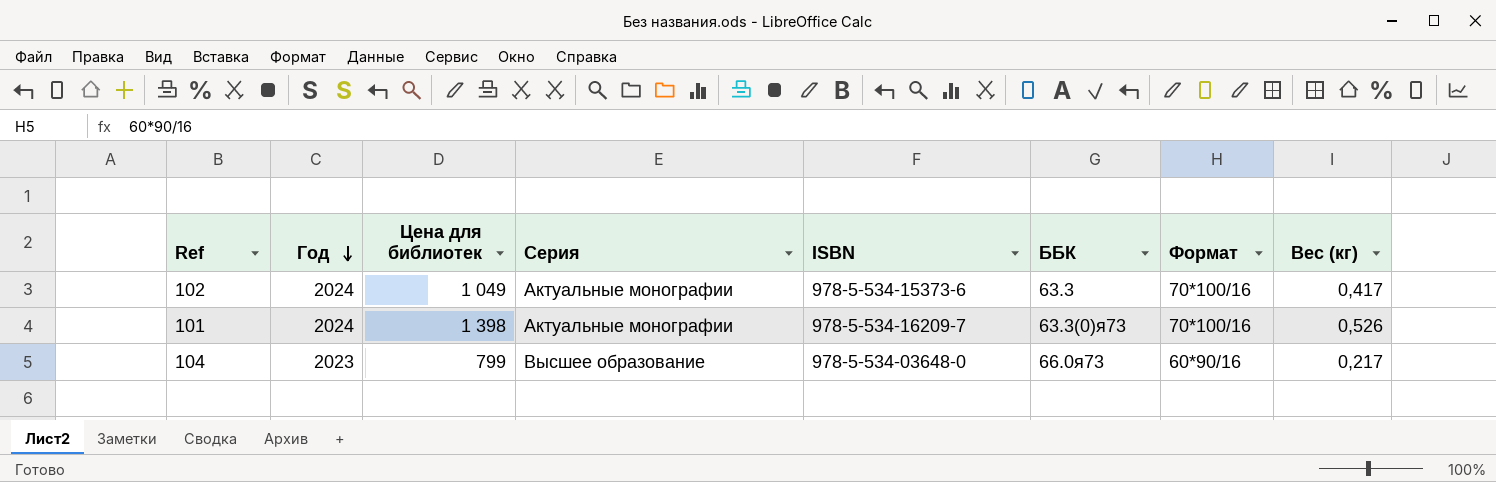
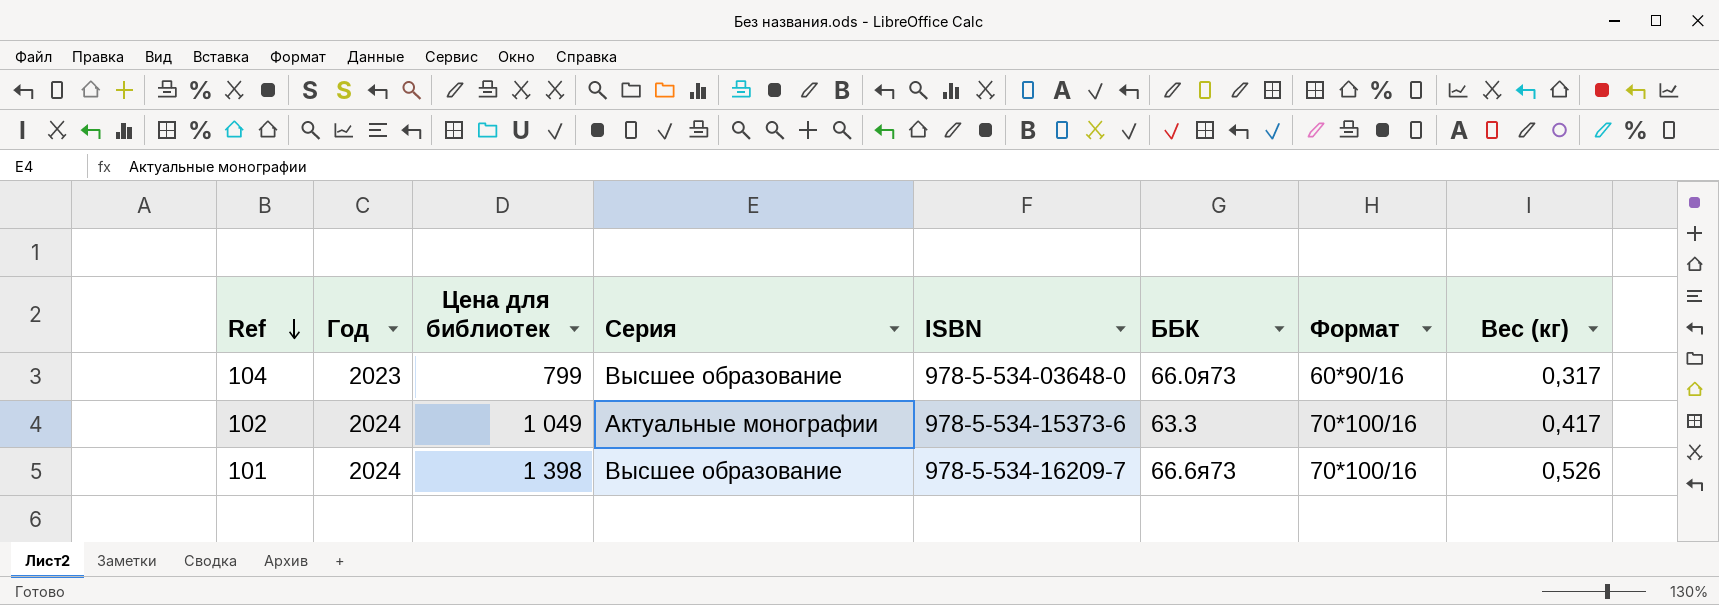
row order: Год descending -> Ref descending
104 | Вес (кг): 0,217 -> 0,317
101 | Серия: Актуальные монографии -> Высшее образование
101 | ББК: 63.3(0)я73 -> 66.6я73

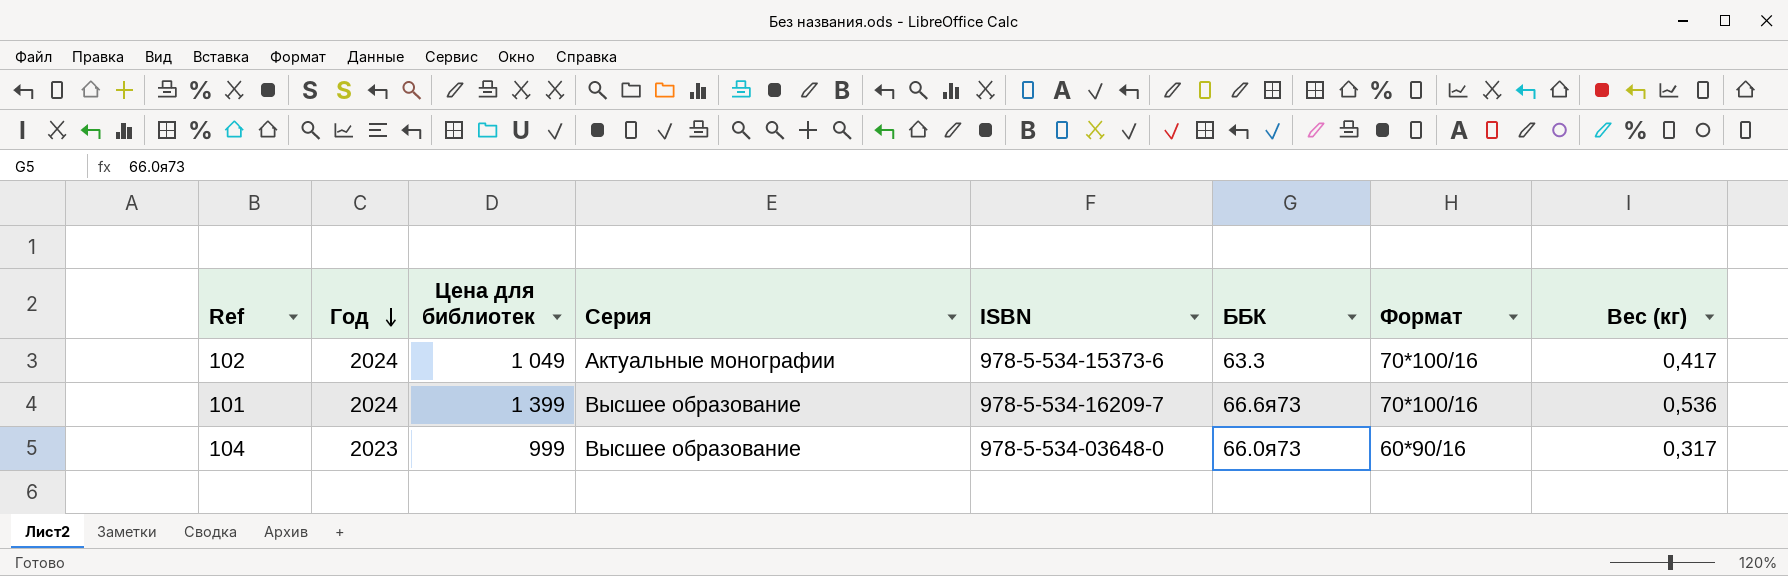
row order: Ref descending -> Год descending
101 | Цена для библиотек: 1 398 -> 1 399
101 | Вес (кг): 0,526 -> 0,536
104 | Цена для библиотек: 799 -> 999

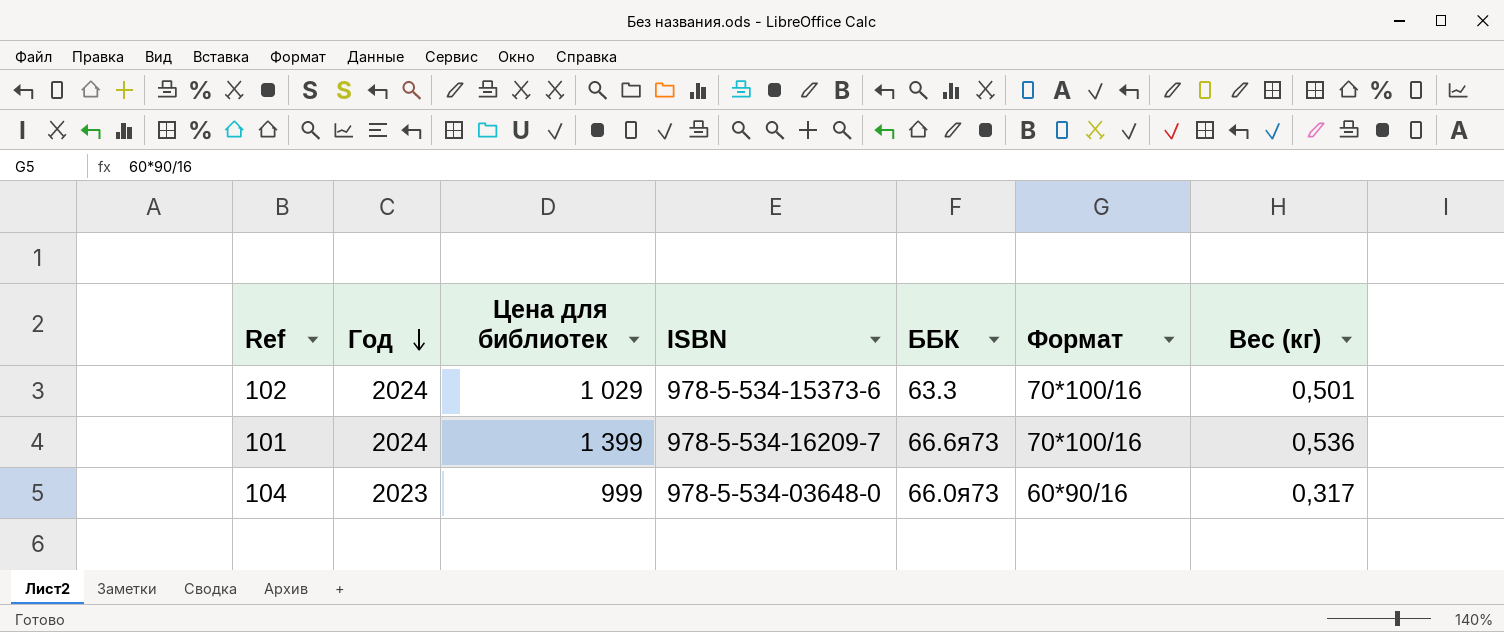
column Серия | position: 4 -> none
102 | Цена для библиотек: 1 049 -> 1 029
102 | Вес (кг): 0,417 -> 0,501

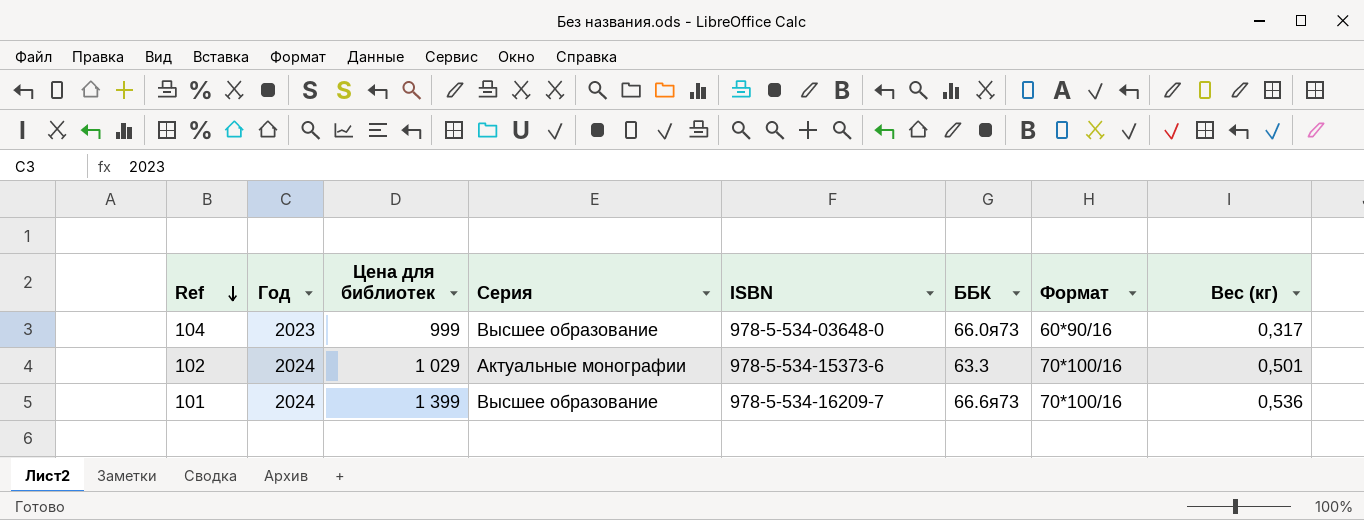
row order: Год descending -> Ref descending
column Серия | position: none -> 4

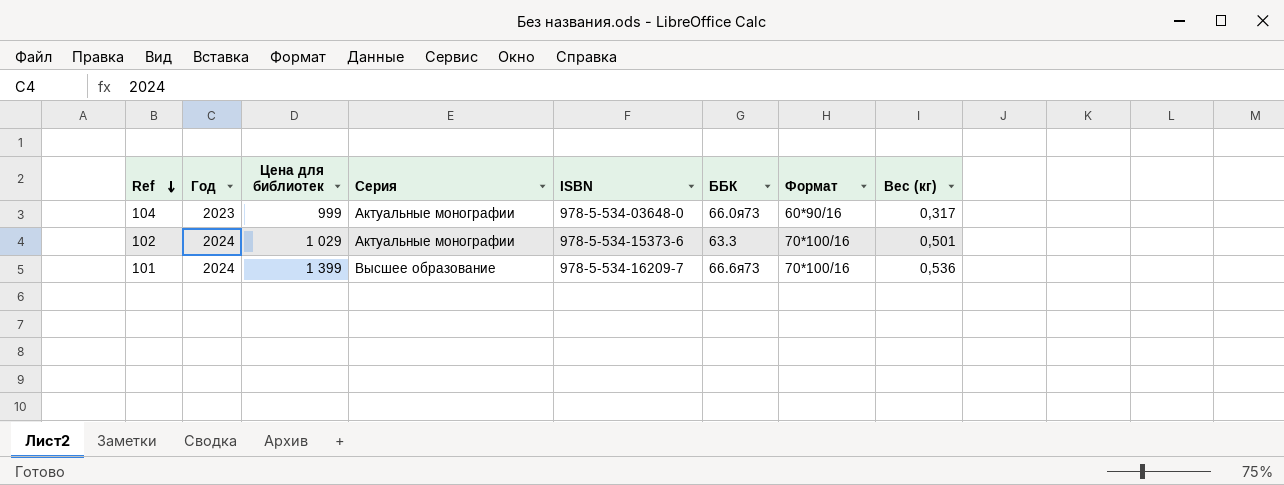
104 | Серия: Высшее образование -> Актуальные монографии

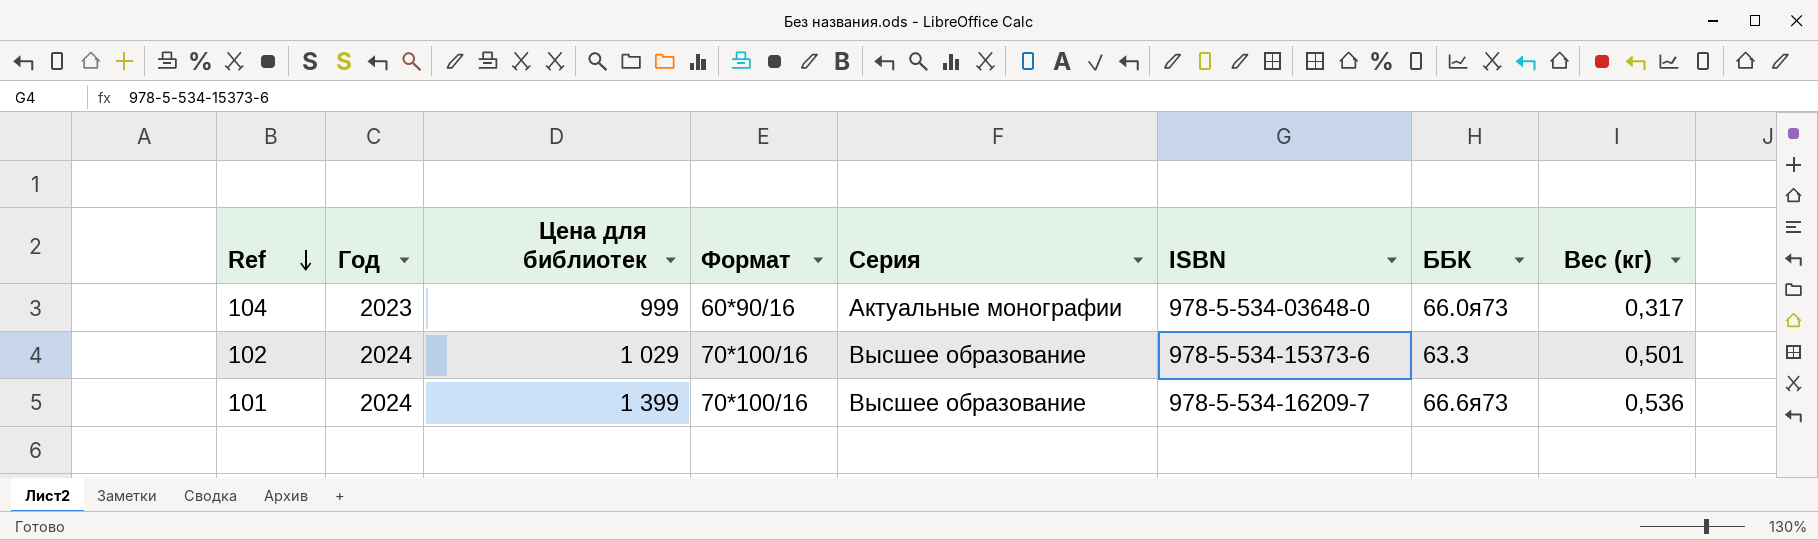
column Формат | position: 7 -> 4
102 | Серия: Актуальные монографии -> Высшее образование

